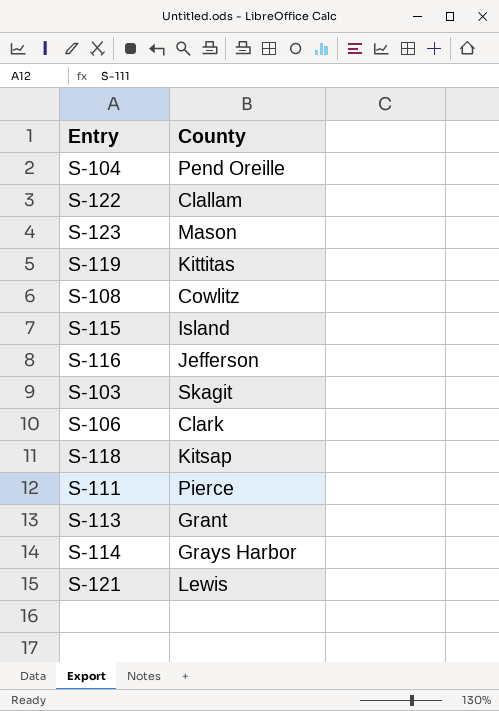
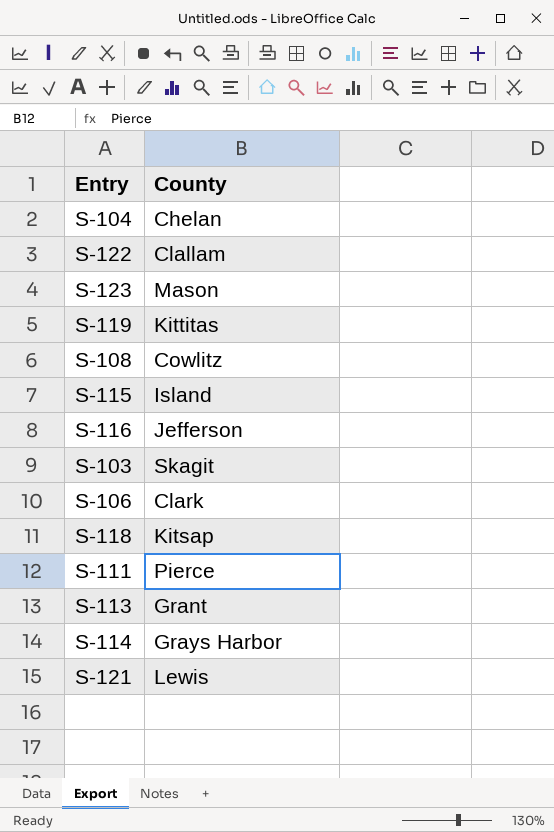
S-104 | County: Pend Oreille -> Chelan

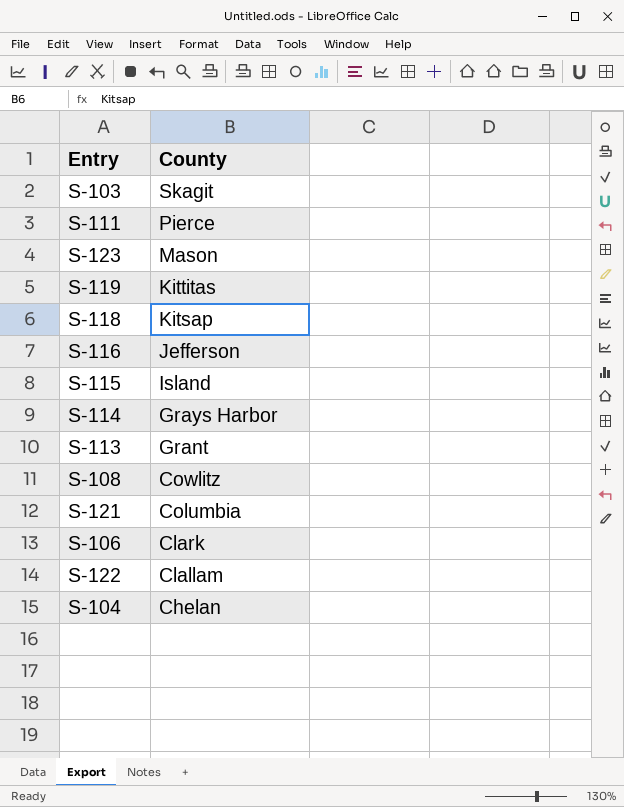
row order: none -> County descending
S-121 | County: Lewis -> Columbia

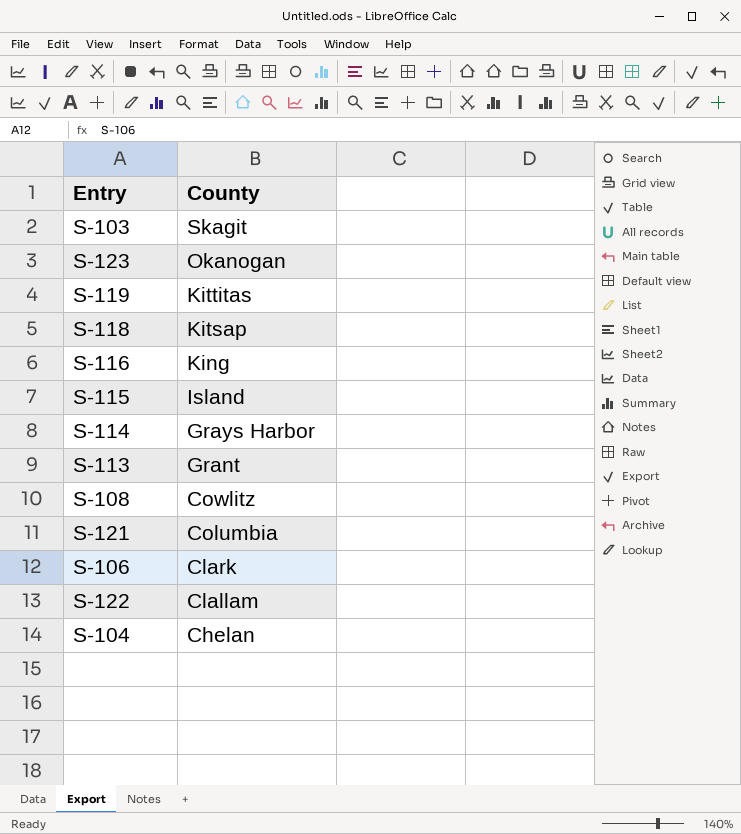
row S-111: Pierce -> none
S-123 | County: Mason -> Okanogan
S-116 | County: Jefferson -> King

